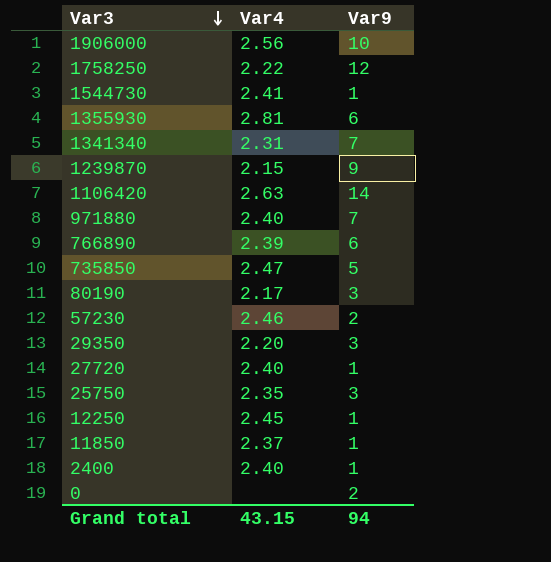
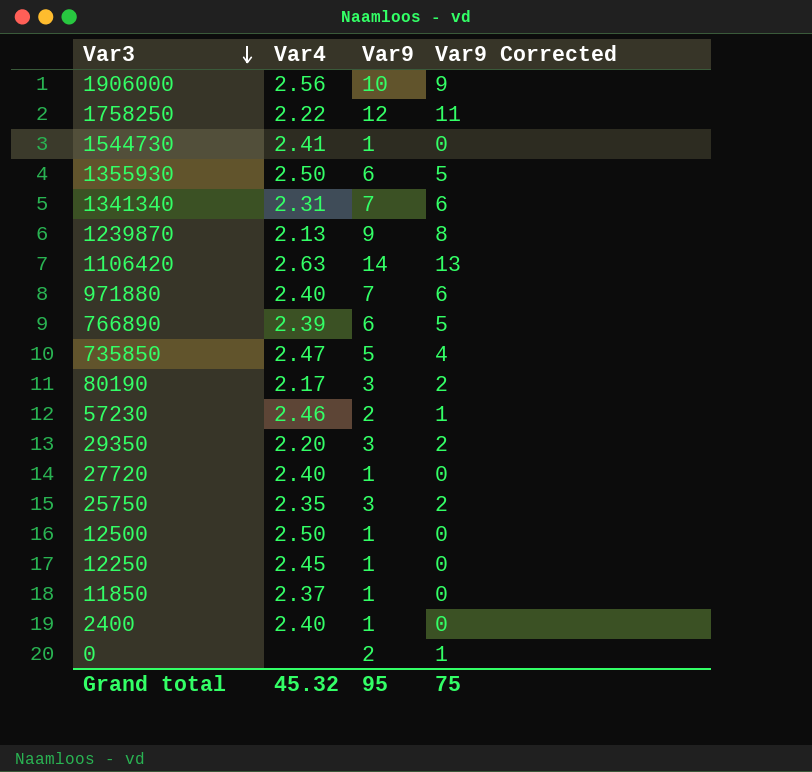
column Var9 Corrected | formula: none -> [Var9] - 1
1355930 | Var4: 2.81 -> 2.50
1239870 | Var4: 2.15 -> 2.13
row 12500: none -> 2.50 | 1 | 0
Grand total | Var4: 43.15 -> 45.32
Grand total | Var9: 94 -> 95

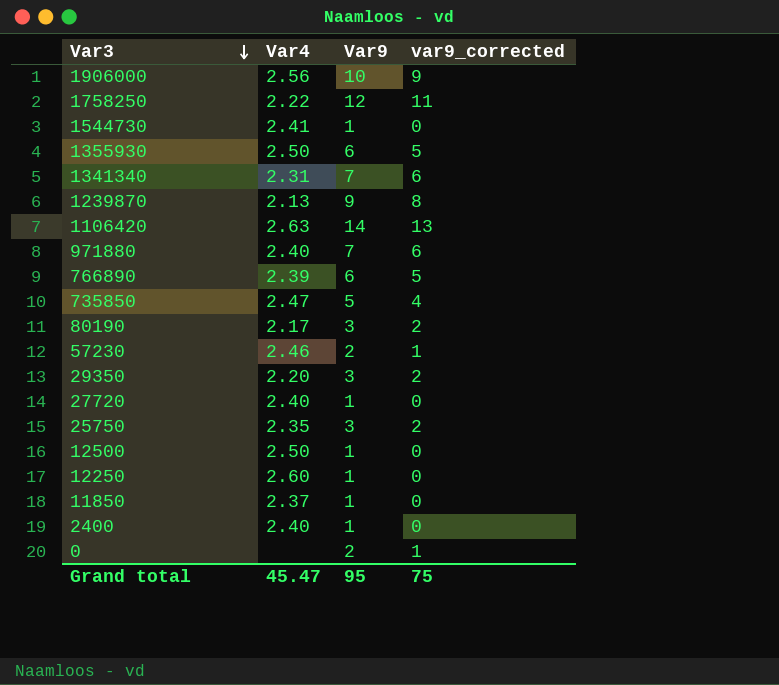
column name: Var9 Corrected -> var9_corrected
12250 | Var4: 2.45 -> 2.60
Grand total | Var4: 45.32 -> 45.47

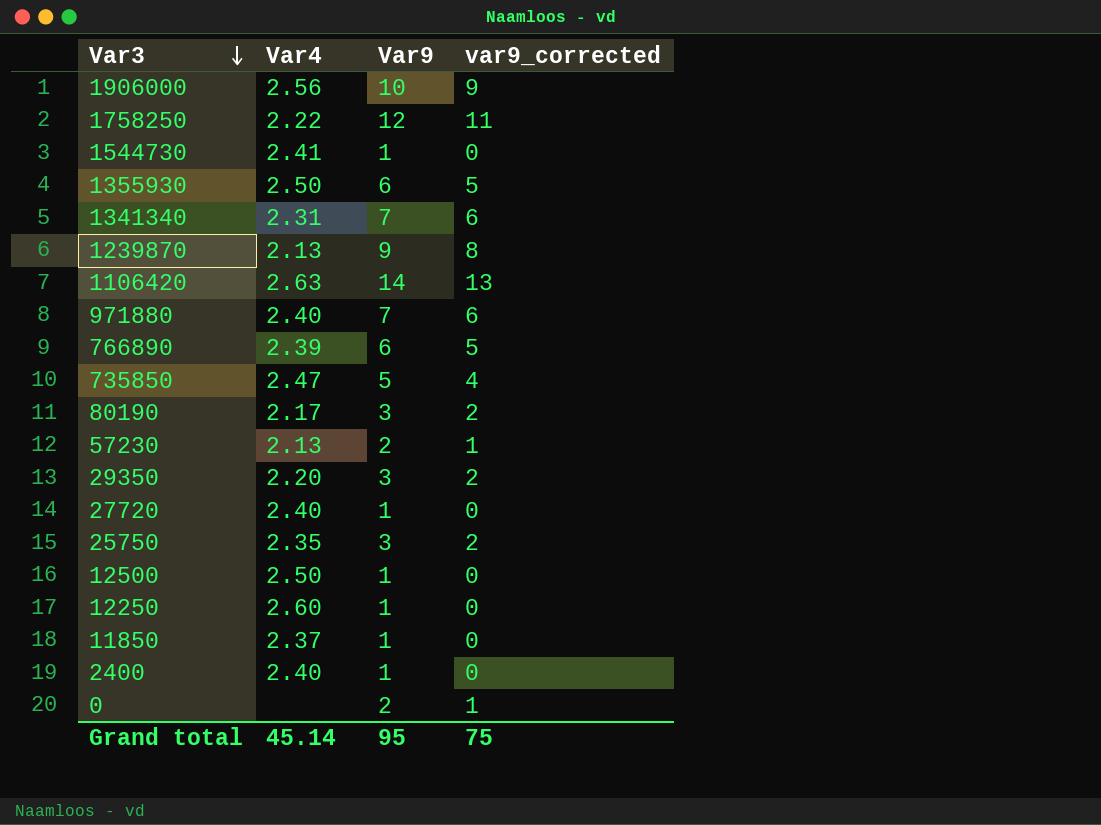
57230 | Var4: 2.46 -> 2.13
Grand total | Var4: 45.47 -> 45.14

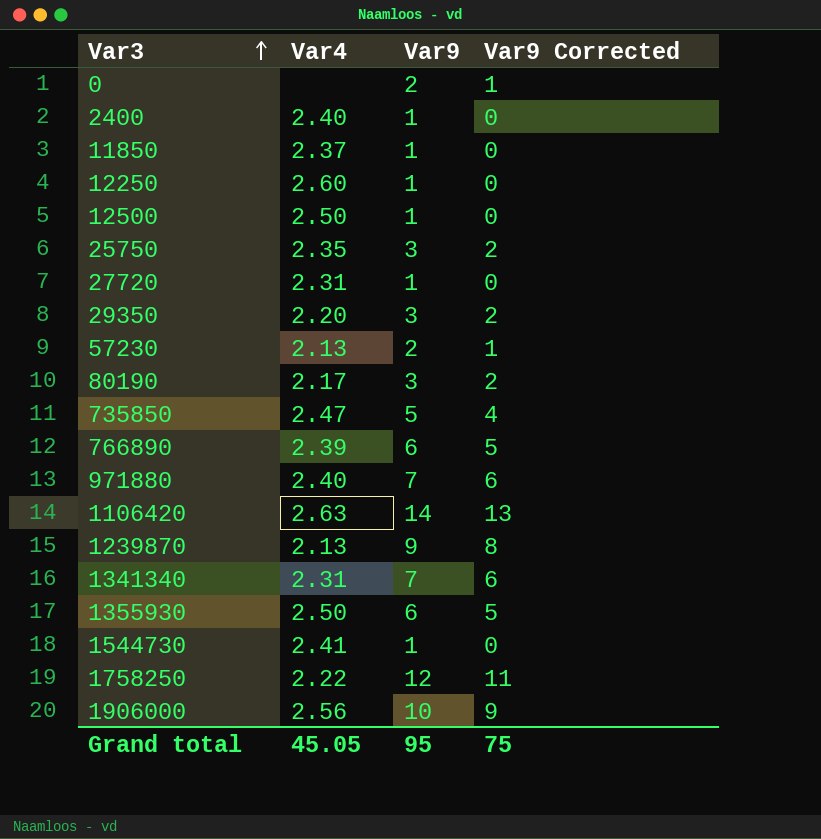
row order: Var3 descending -> Var3 ascending
column name: var9_corrected -> Var9 Corrected
27720 | Var4: 2.40 -> 2.31
Grand total | Var4: 45.14 -> 45.05

